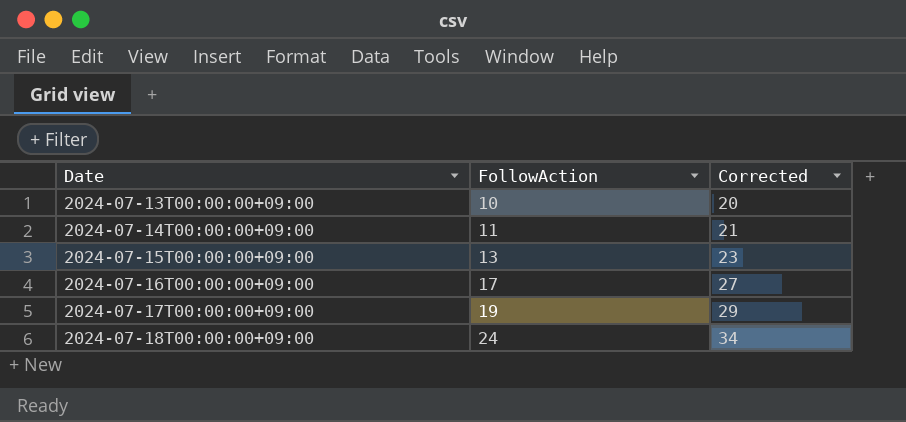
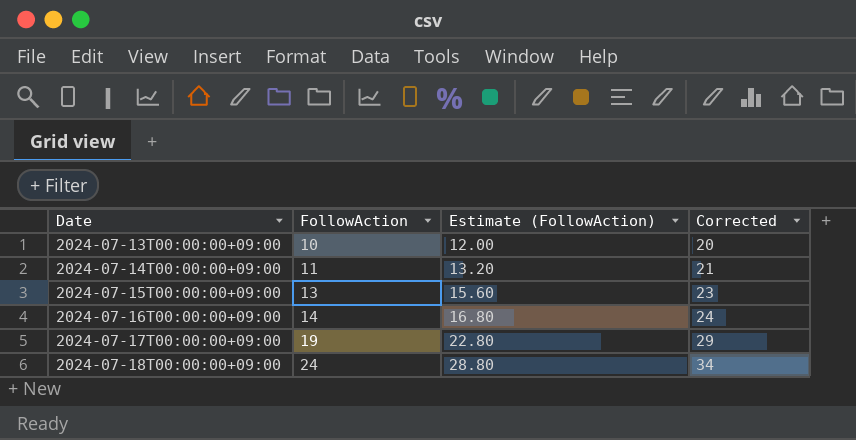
column Estimate (FollowAction) | formula: none -> [FollowAction] * 1.2
2024-07-16T00:00:00+09:00 | FollowAction: 17 -> 14
2024-07-16T00:00:00+09:00 | Corrected: 27 -> 24

